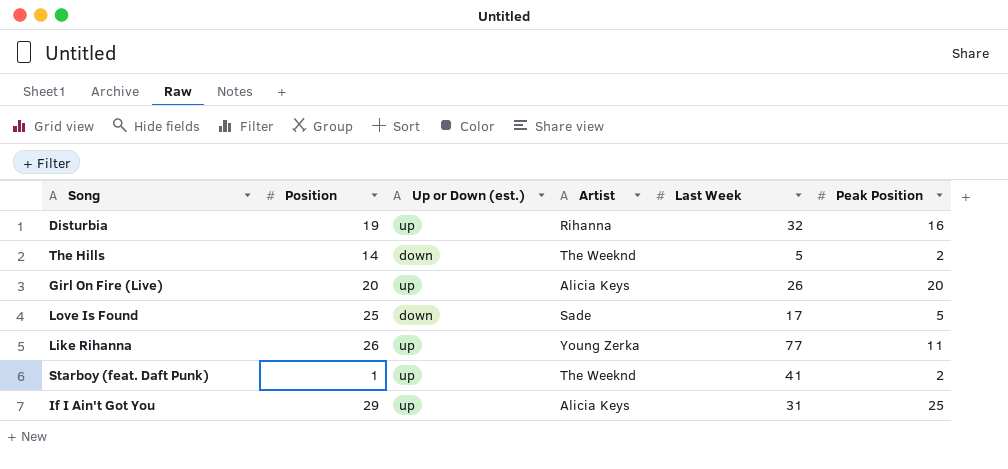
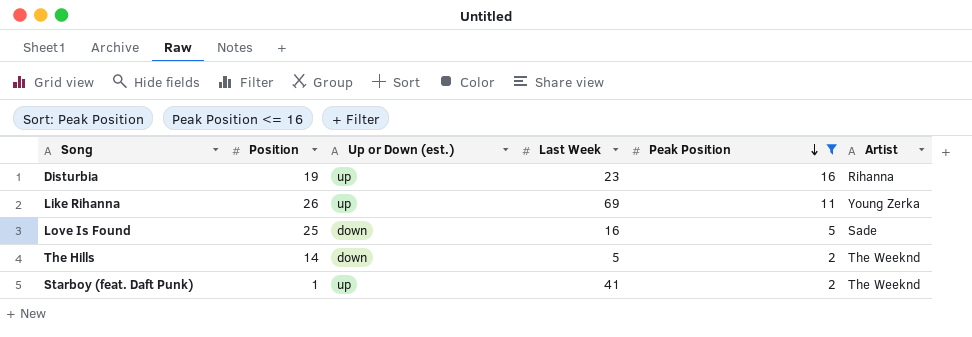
filter: none -> Peak Position <= 16
row order: none -> Peak Position descending
column Artist | position: 4 -> 6
Disturbia | Last Week: 32 -> 23
Like Rihanna | Last Week: 77 -> 69
Love Is Found | Last Week: 17 -> 16

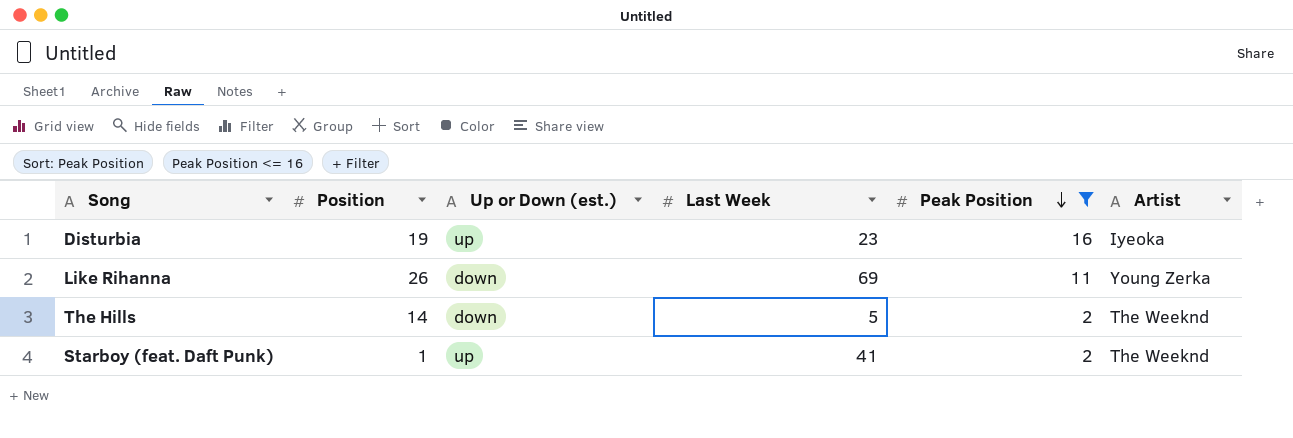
row Love Is Found: 25 | down | 16 | 5 | Sade -> none
Disturbia | Artist: Rihanna -> Iyeoka
Like Rihanna | Up or Down (est.): up -> down

